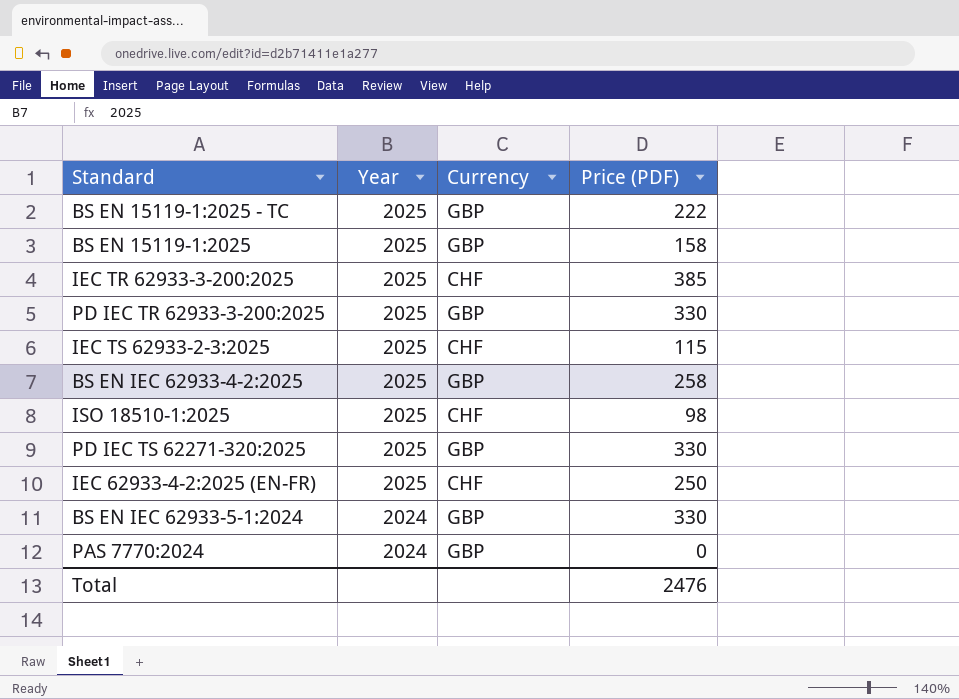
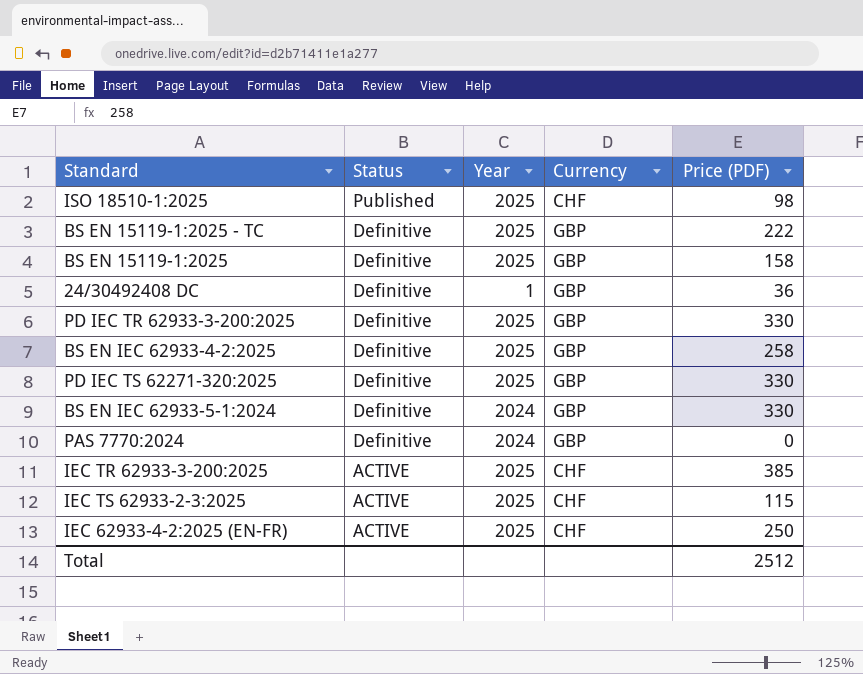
row order: Year descending -> Status descending
column Status | position: none -> 2
row 24/30492408 DC: none -> Definitive | 1 | GBP | 36
Total | Price (PDF): 2476 -> 2512

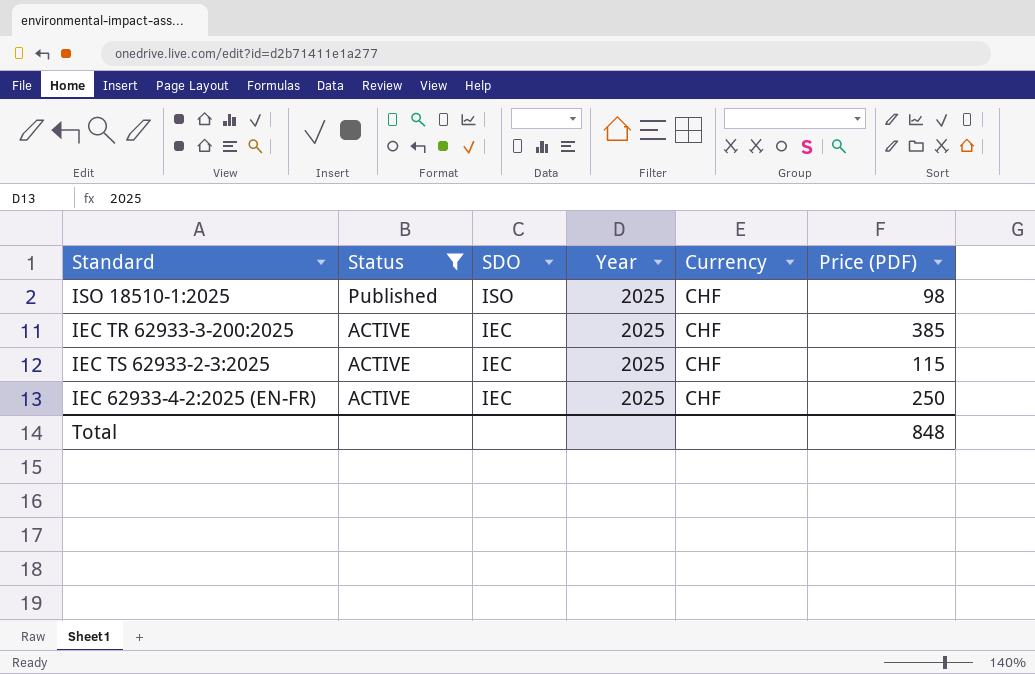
filter: none -> Status != Definitive
column SDO | position: none -> 3
Total | Price (PDF): 2512 -> 848

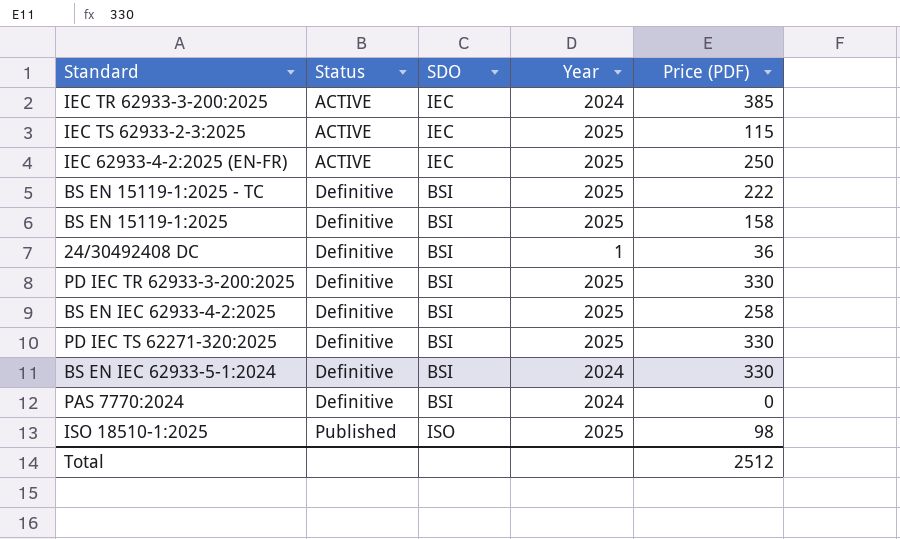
filter: Status != Definitive -> none
row order: Status descending -> Status ascending
column Currency | position: 5 -> none
IEC TR 62933-3-200:2025 | Year: 2025 -> 2024
Total | Price (PDF): 848 -> 2512

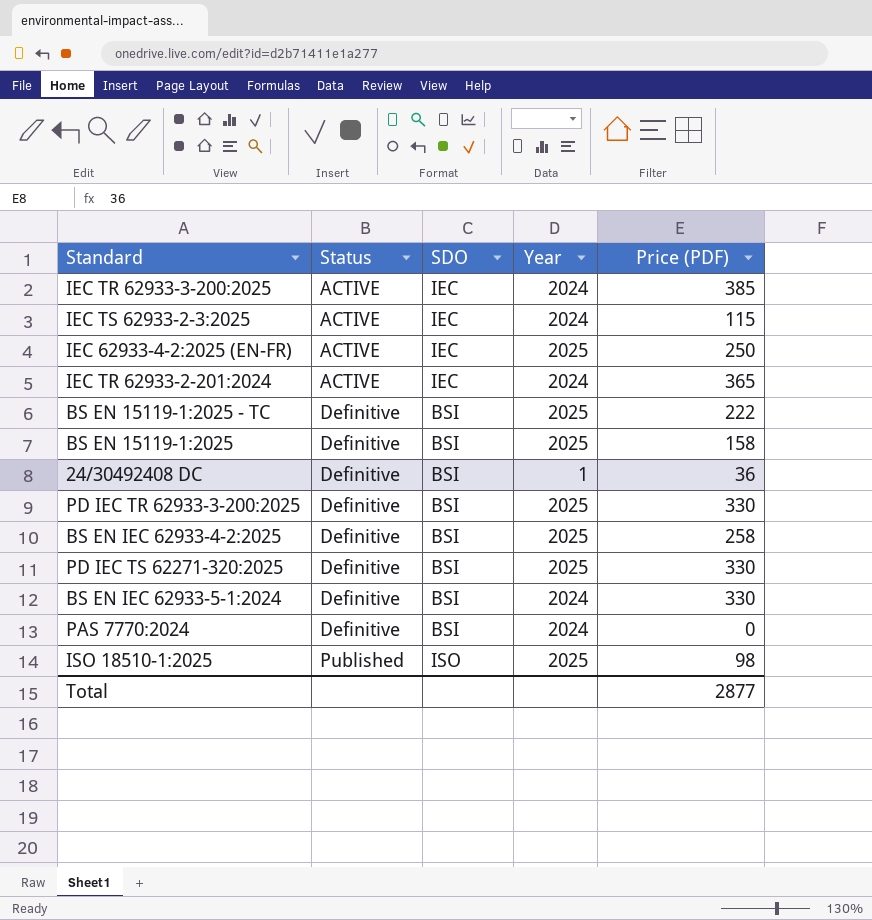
IEC TS 62933-2-3:2025 | Year: 2025 -> 2024
row IEC TR 62933-2-201:2024: none -> ACTIVE | IEC | 2024 | 365
Total | Price (PDF): 2512 -> 2877

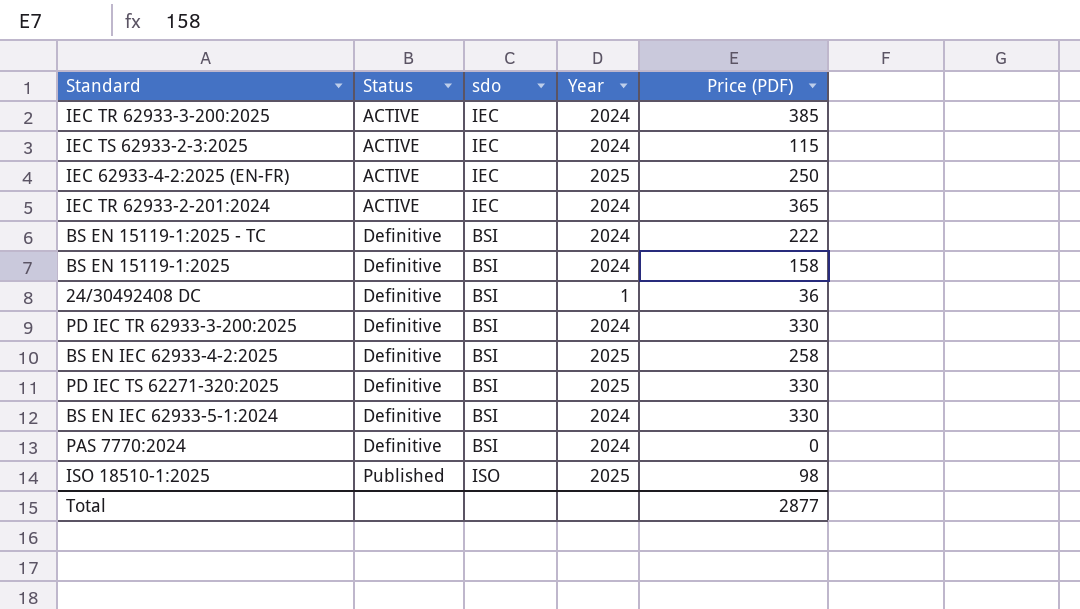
column name: SDO -> sdo
BS EN 15119-1:2025 - TC | Year: 2025 -> 2024
BS EN 15119-1:2025 | Year: 2025 -> 2024
PD IEC TR 62933-3-200:2025 | Year: 2025 -> 2024

